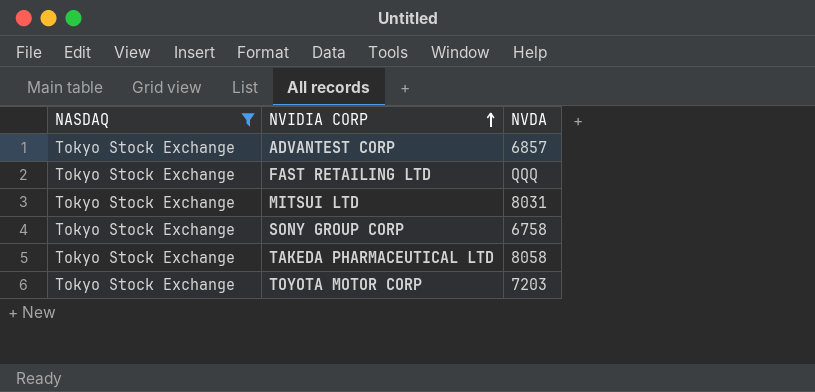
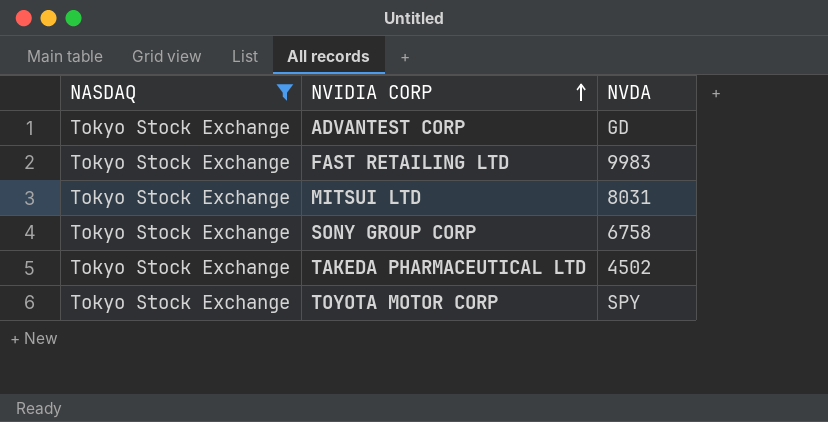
ADVANTEST CORP | NVDA: 6857 -> GD
FAST RETAILING LTD | NVDA: QQQ -> 9983
TAKEDA PHARMACEUTICAL LTD | NVDA: 8058 -> 4502
TOYOTA MOTOR CORP | NVDA: 7203 -> SPY

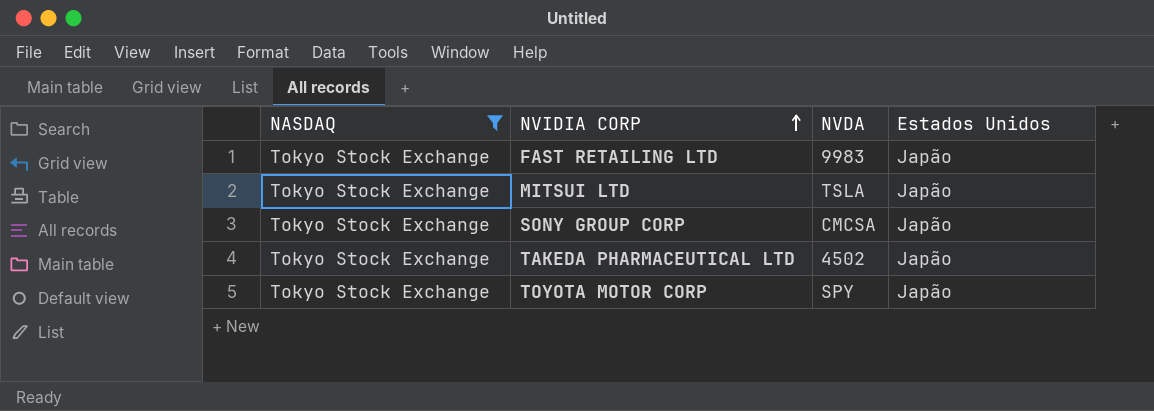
column Estados Unidos | position: none -> 4
row ADVANTEST CORP: Tokyo Stock Exchange | GD -> none
MITSUI LTD | NVDA: 8031 -> TSLA
SONY GROUP CORP | NVDA: 6758 -> CMCSA

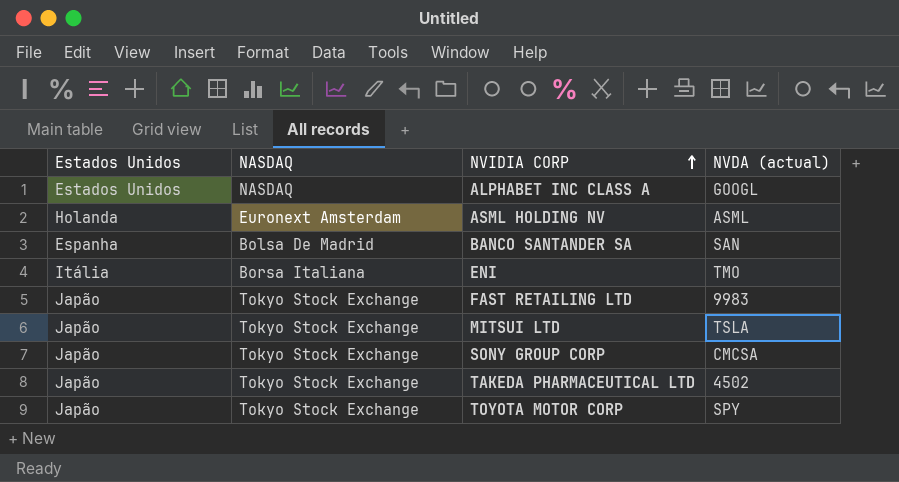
filter: NASDAQ = Tokyo Stock Exchange -> none
column Estados Unidos | position: 4 -> 1
column name: NVDA -> NVDA (actual)

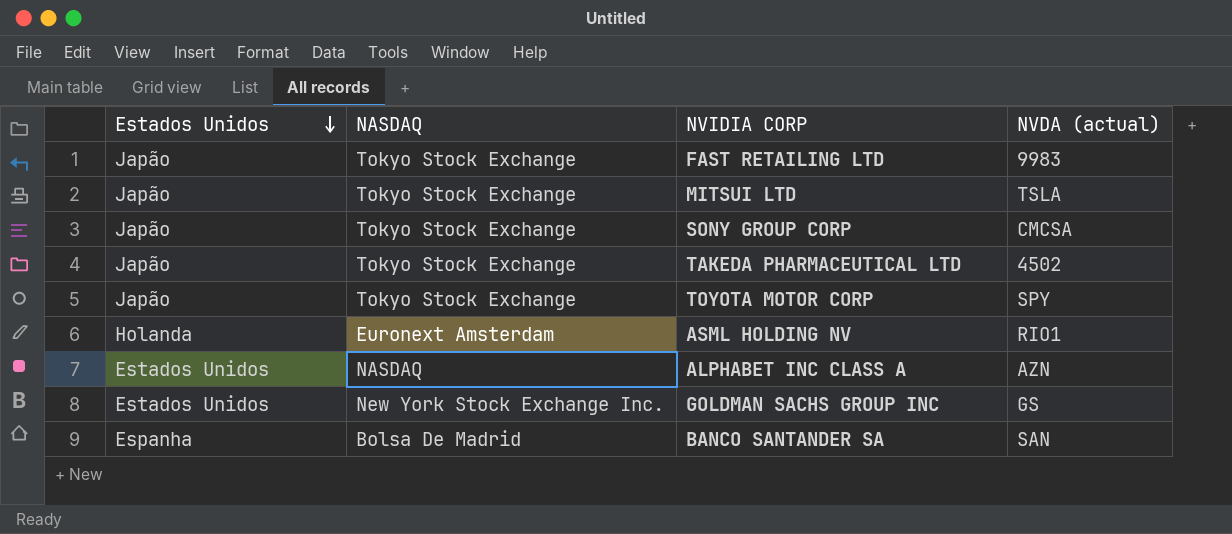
row order: NVIDIA CORP ascending -> Estados Unidos descending
row ENI: Itália | Borsa Italiana | TMO -> none
ASML HOLDING NV | NVDA (actual): ASML -> RIO1
ALPHABET INC CLASS A | NVDA (actual): GOOGL -> AZN
row GOLDMAN SACHS GROUP INC: none -> Estados Unidos | New York Stock Exchange Inc. | GS

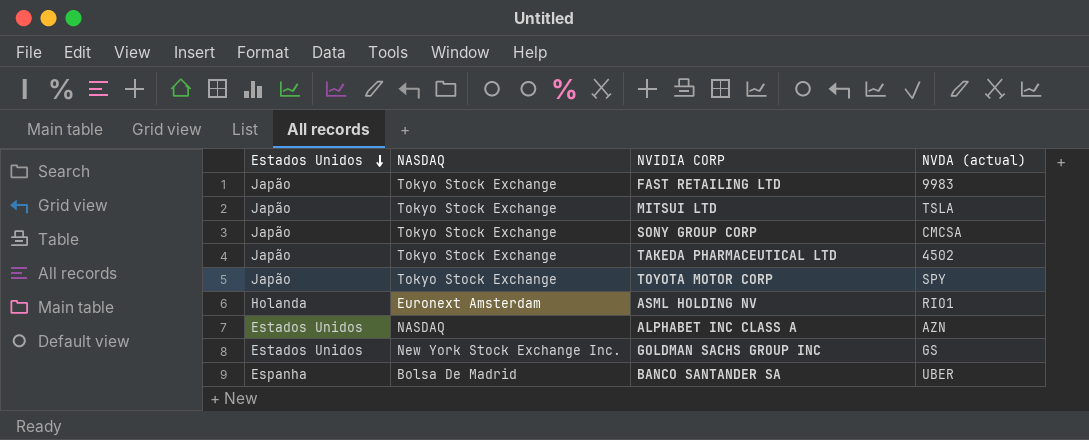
BANCO SANTANDER SA | NVDA (actual): SAN -> UBER

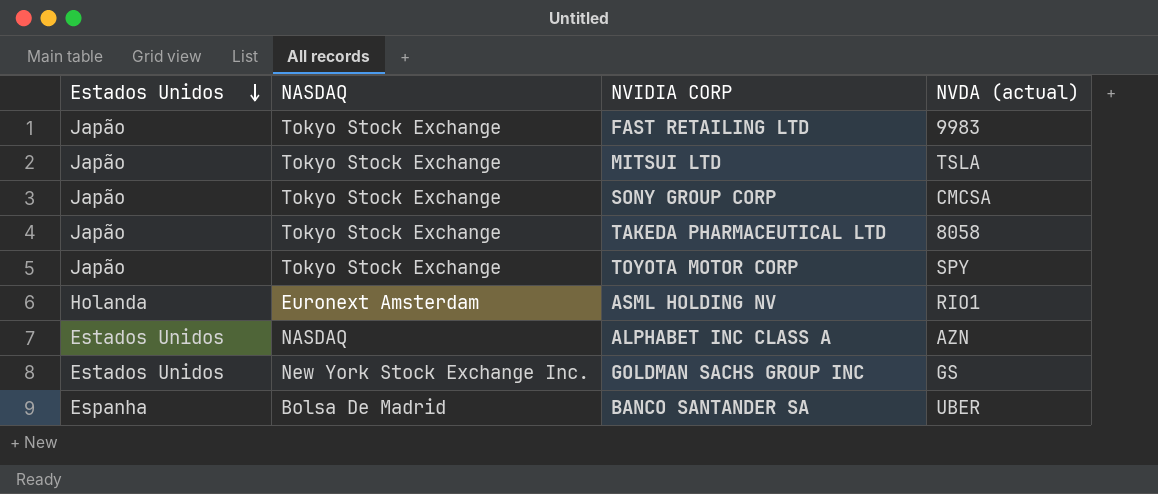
TAKEDA PHARMACEUTICAL LTD | NVDA (actual): 4502 -> 8058

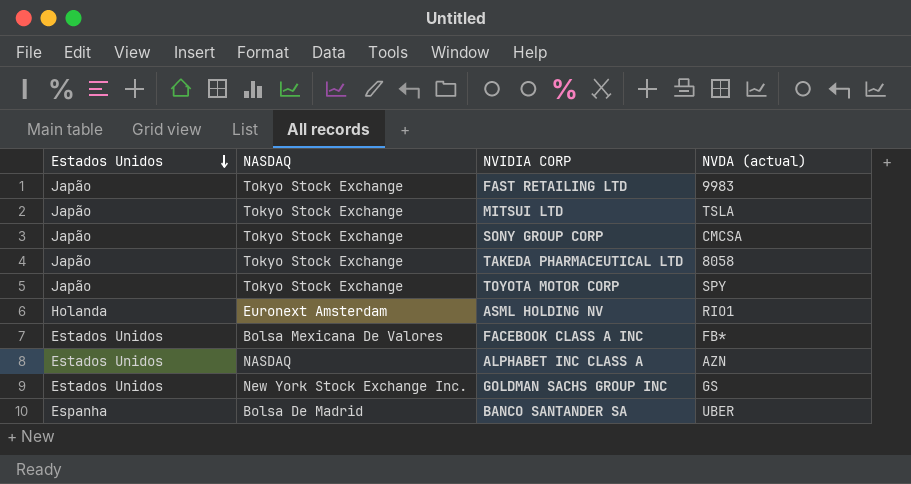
row FACEBOOK CLASS A INC: none -> Estados Unidos | Bolsa Mexicana De Valores | FB*

